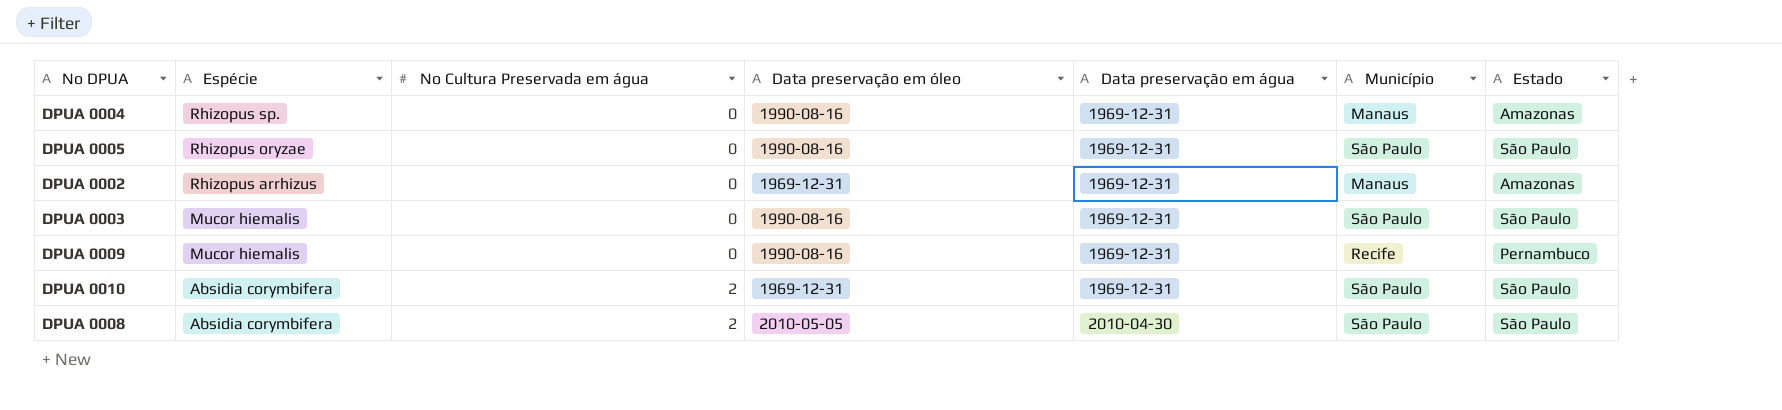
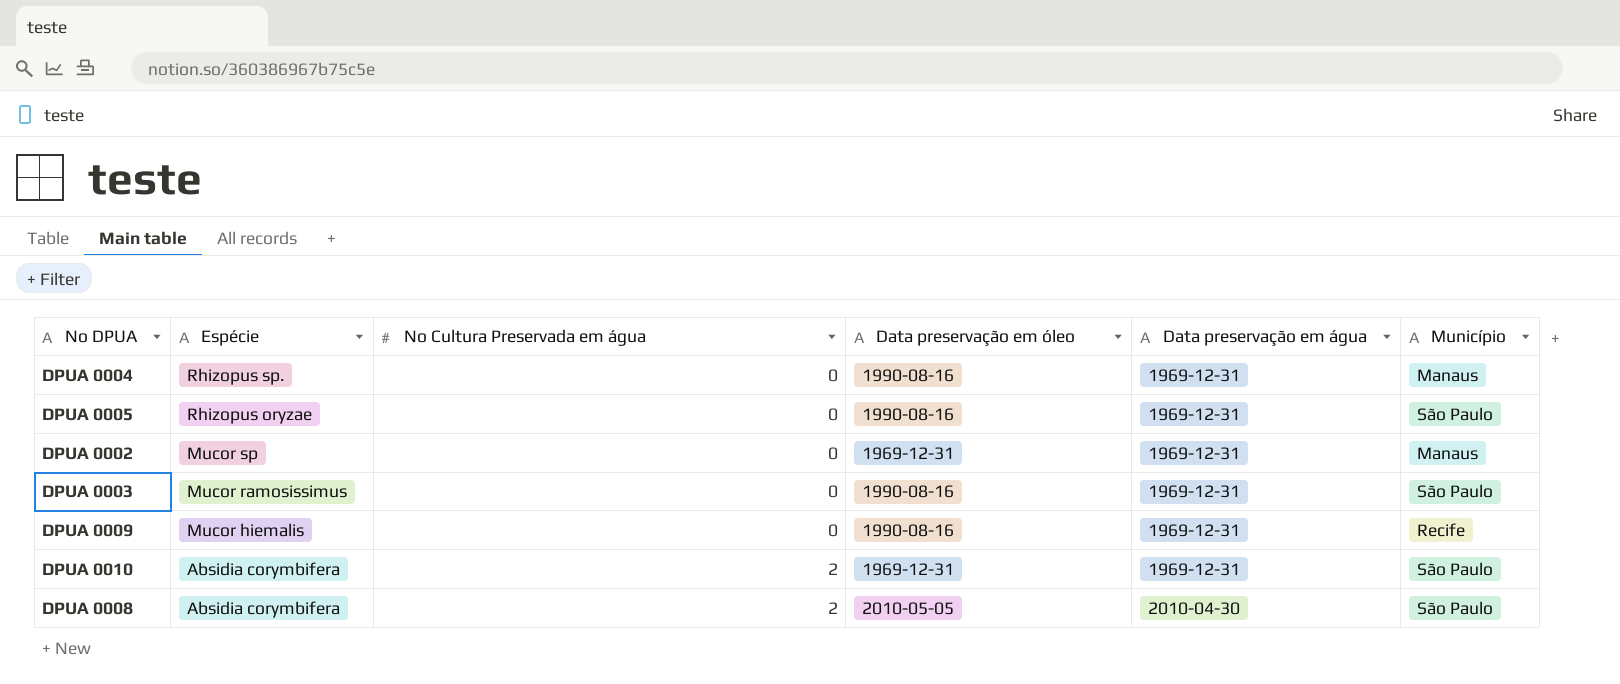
column Estado | position: 7 -> none
DPUA 0002 | Espécie: Rhizopus arrhizus -> Mucor sp
DPUA 0003 | Espécie: Mucor hiemalis -> Mucor ramosissimus

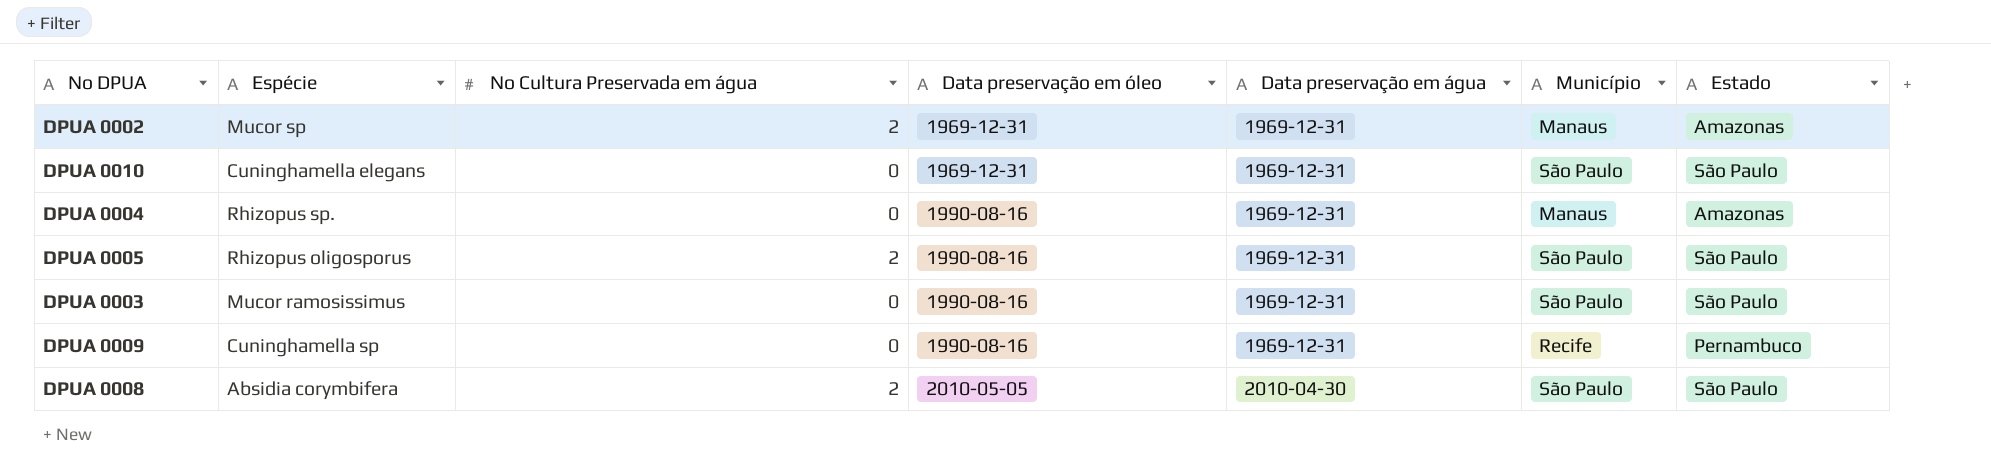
row order: Espécie descending -> Data preservação em óleo ascending
column Estado | position: none -> 7
DPUA 0002 | No Cultura Preservada em água: 0 -> 2
DPUA 0010 | Espécie: Absidia corymbifera -> Cuninghamella elegans
DPUA 0010 | No Cultura Preservada em água: 2 -> 0
DPUA 0005 | Espécie: Rhizopus oryzae -> Rhizopus oligosporus
DPUA 0005 | No Cultura Preservada em água: 0 -> 2
DPUA 0009 | Espécie: Mucor hiemalis -> Cuninghamella sp

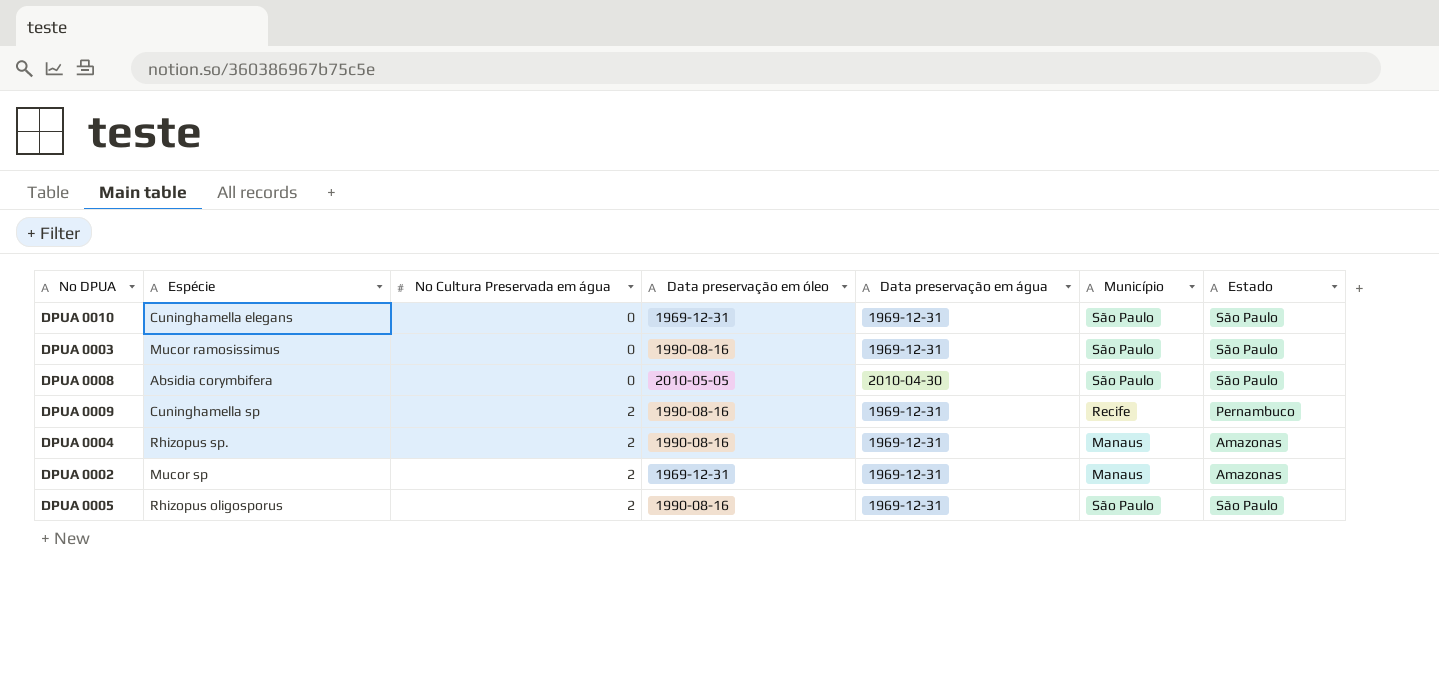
row order: Data preservação em óleo ascending -> No Cultura Preservada em água ascending
DPUA 0008 | No Cultura Preservada em água: 2 -> 0
DPUA 0009 | No Cultura Preservada em água: 0 -> 2
DPUA 0004 | No Cultura Preservada em água: 0 -> 2

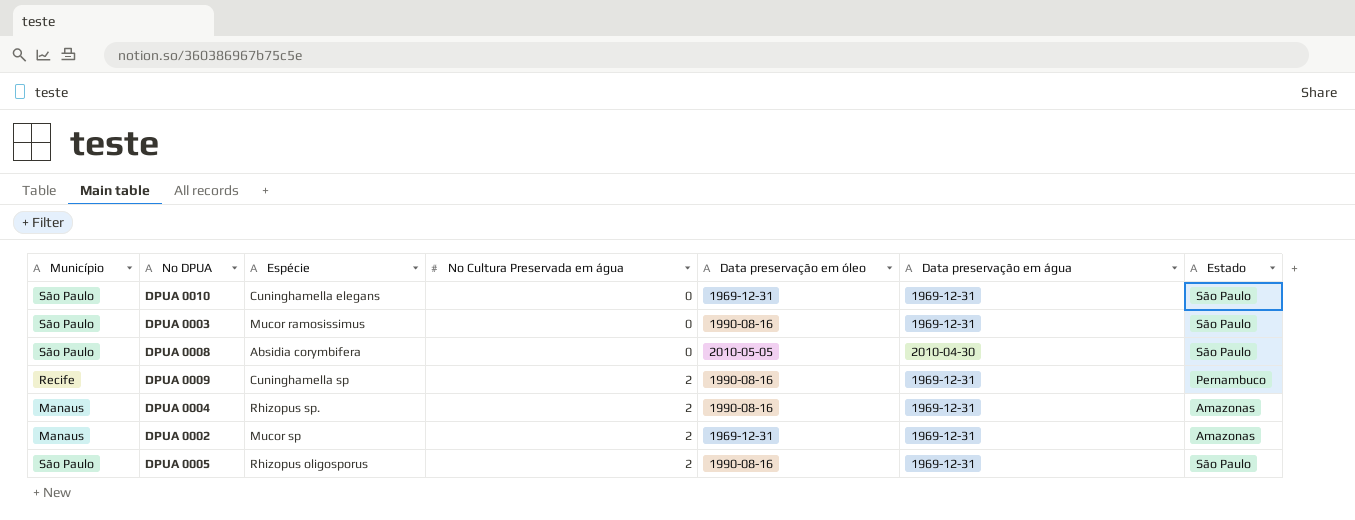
column Município | position: 6 -> 1

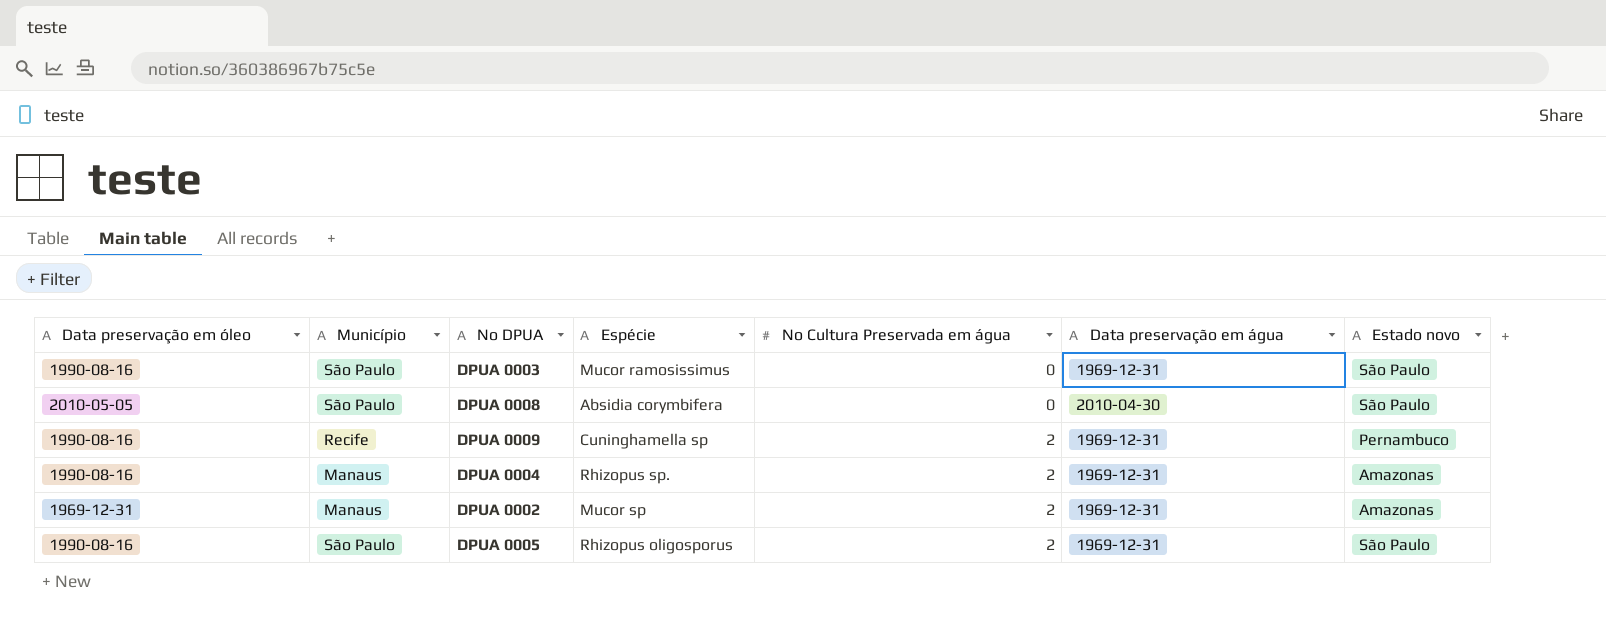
column Data preservação em óleo | position: 5 -> 1
column name: Estado -> Estado novo
row DPUA 0010: São Paulo | Cuninghamella elegans | 0 | 1969-12-31 | 1969-12-31 | São Paulo -> none

